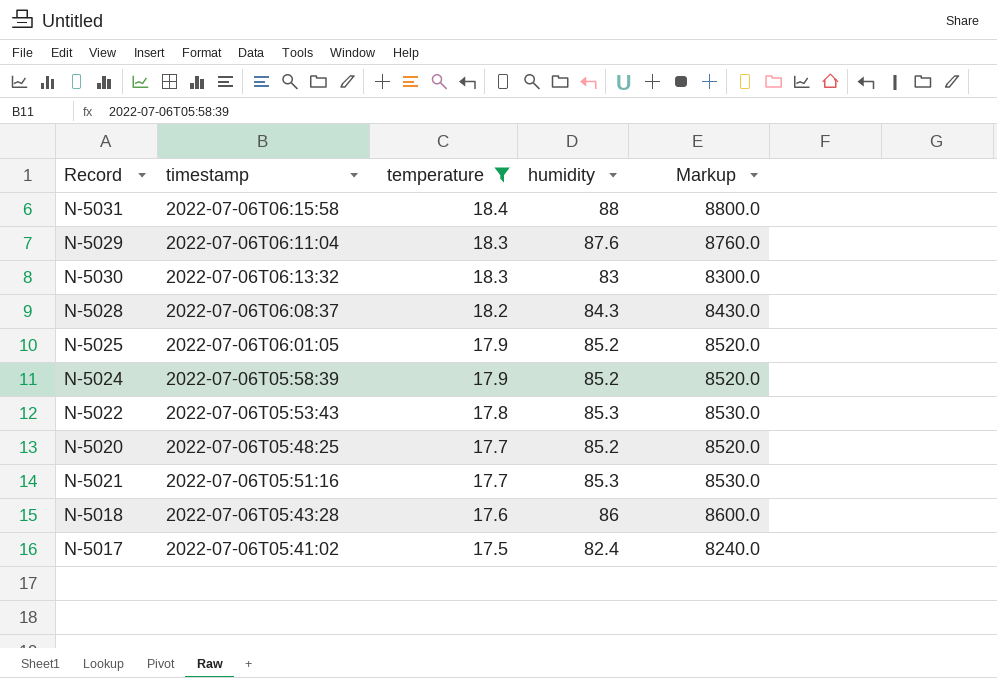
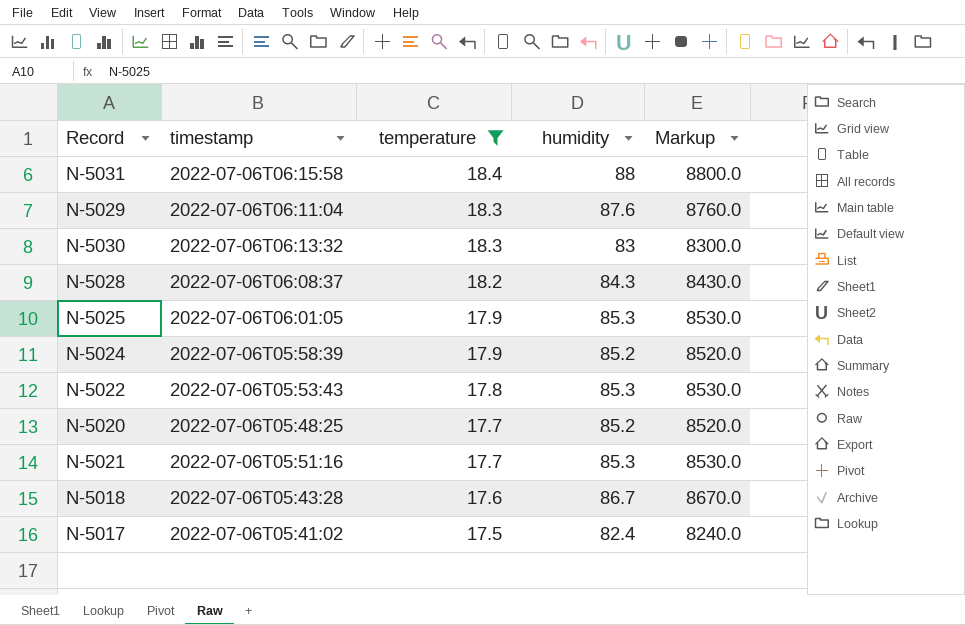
N-5025 | humidity: 85.2 -> 85.3
N-5025 | Markup: 8520.0 -> 8530.0
N-5018 | humidity: 86 -> 86.7
N-5018 | Markup: 8600.0 -> 8670.0

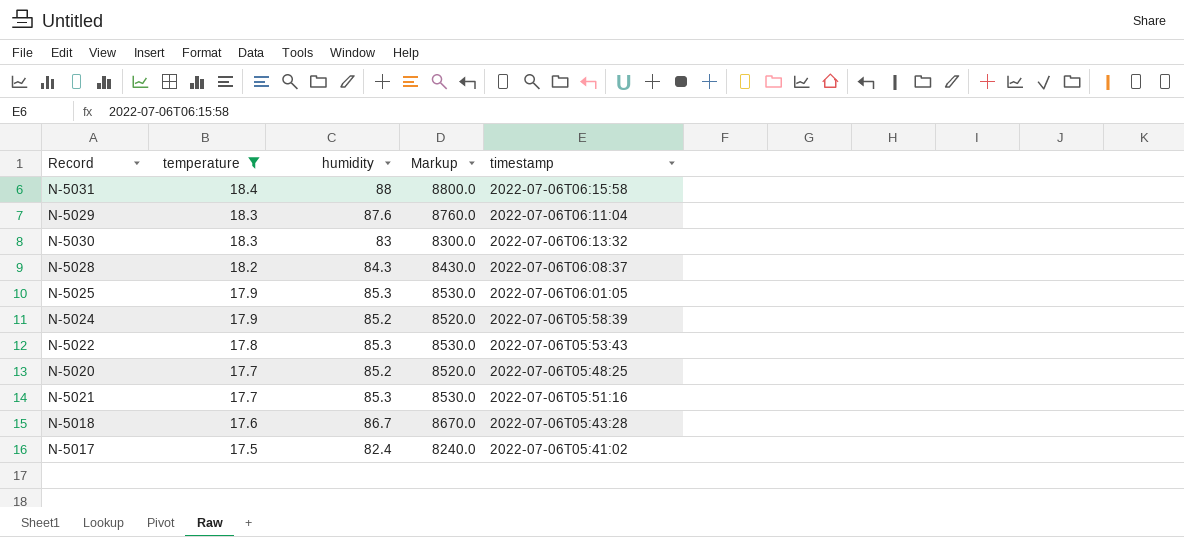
column timestamp | position: 2 -> 5

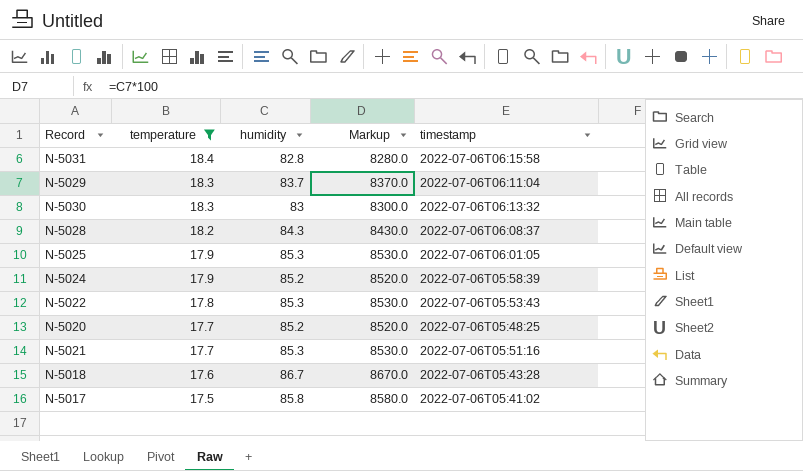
N-5031 | humidity: 88 -> 82.8
N-5031 | Markup: 8800.0 -> 8280.0
N-5029 | humidity: 87.6 -> 83.7
N-5029 | Markup: 8760.0 -> 8370.0
N-5017 | humidity: 82.4 -> 85.8
N-5017 | Markup: 8240.0 -> 8580.0

